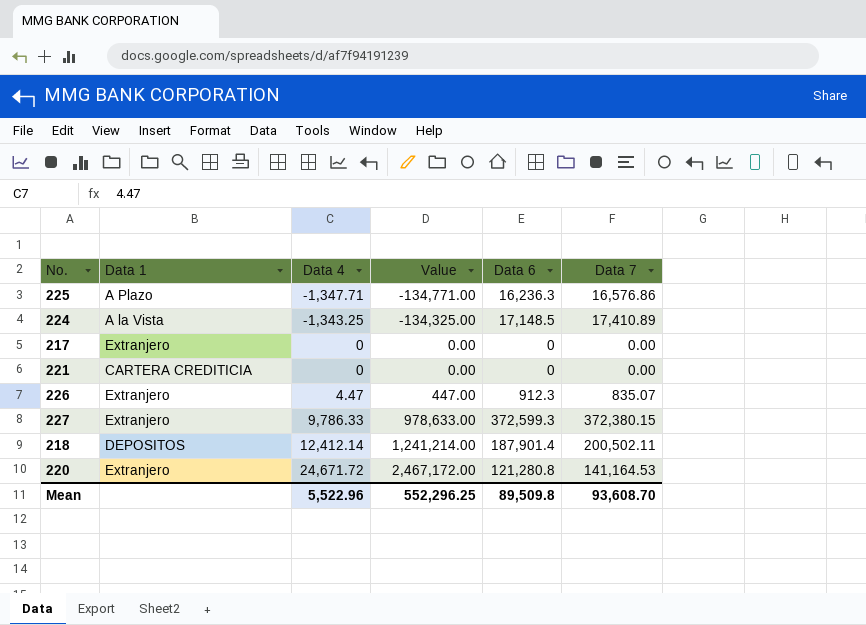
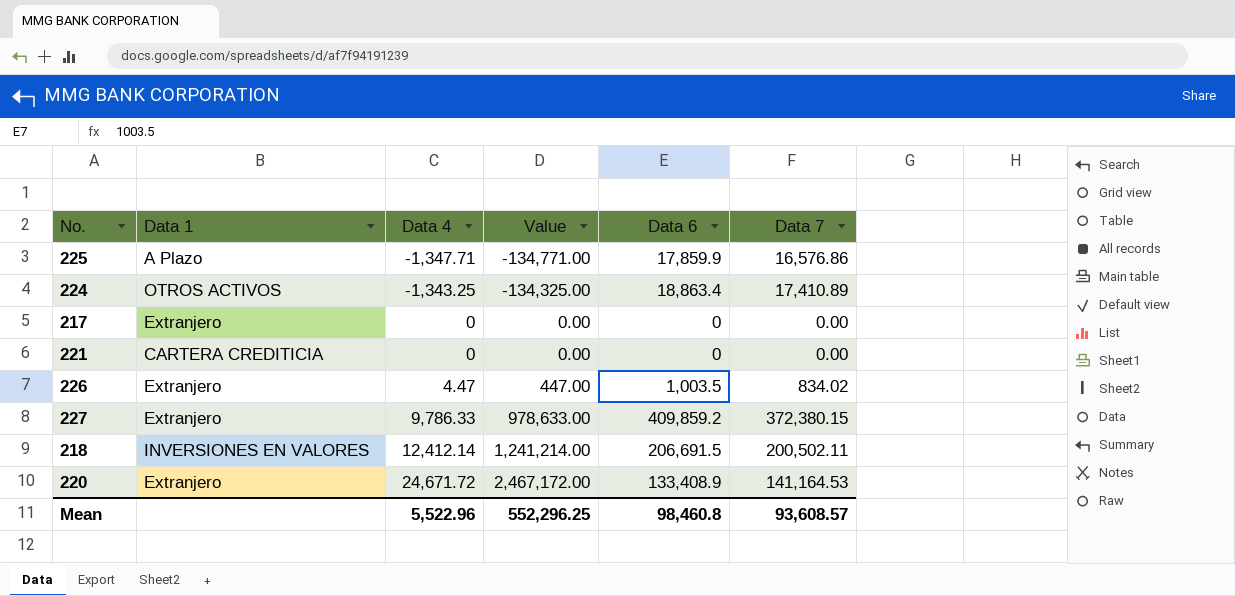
225 | Data 6: 16,236.3 -> 17,859.9
224 | Data 1: A la Vista -> OTROS ACTIVOS
224 | Data 6: 17,148.5 -> 18,863.4
226 | Data 6: 912.3 -> 1,003.5
226 | Data 7: 835.07 -> 834.02
227 | Data 6: 372,599.3 -> 409,859.2
218 | Data 1: DEPOSITOS -> INVERSIONES EN VALORES
218 | Data 6: 187,901.4 -> 206,691.5
220 | Data 6: 121,280.8 -> 133,408.9
Mean | Data 6: 89,509.8 -> 98,460.8
Mean | Data 7: 93,608.70 -> 93,608.57

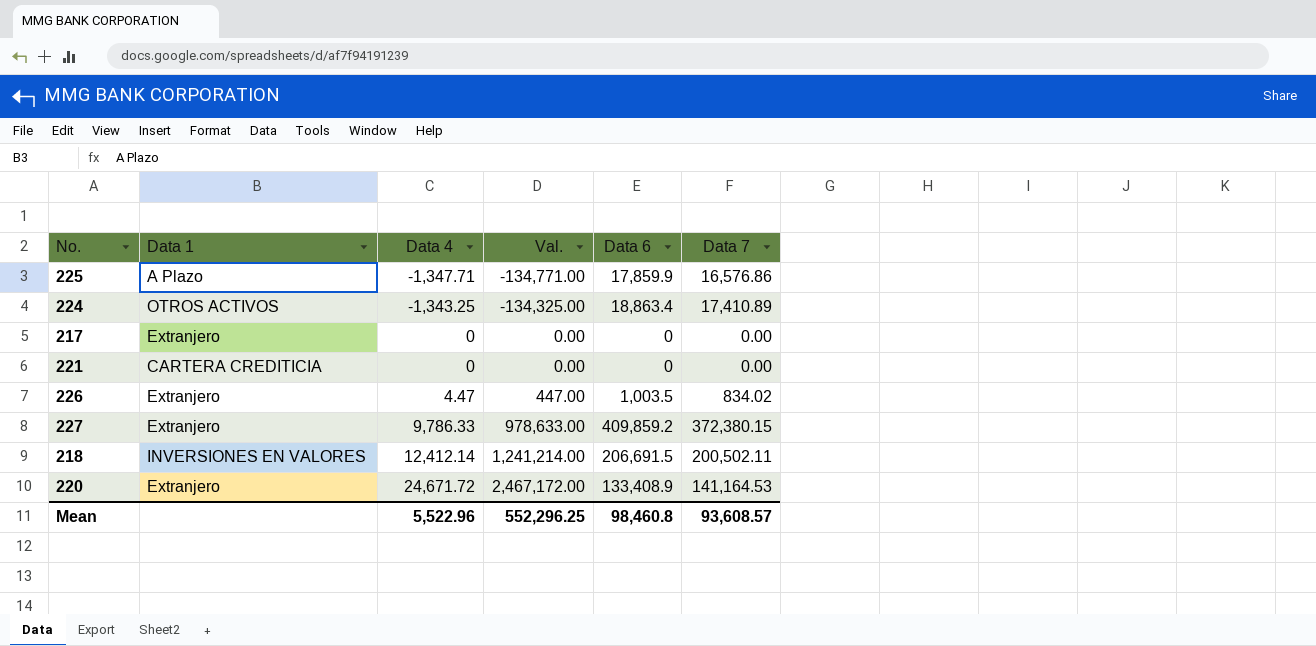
column name: Value -> Val.

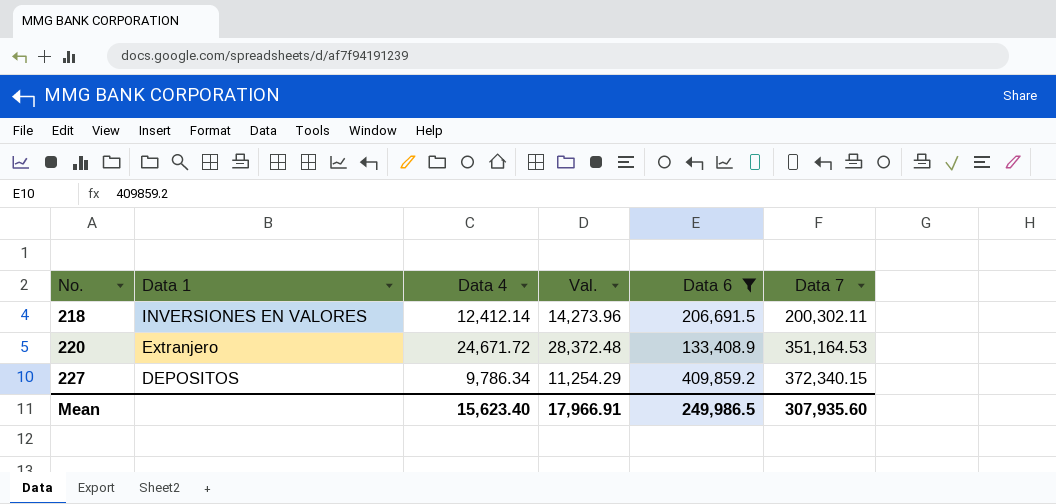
filter: none -> Data 6 >= 133,408.9
row order: Data 4 ascending -> No. ascending
column Val. | formula: [Data 4] * 100 -> [Data 4] * 1.15
218 | Data 7: 200,502.11 -> 200,302.11
220 | Data 7: 141,164.53 -> 351,164.53
227 | Data 1: Extranjero -> DEPOSITOS
227 | Data 4: 9,786.33 -> 9,786.34
227 | Data 7: 372,380.15 -> 372,340.15
Mean | Data 4: 5,522.96 -> 15,623.40
Mean | Val.: 552,296.25 -> 17,966.91
Mean | Data 6: 98,460.8 -> 249,986.5
Mean | Data 7: 93,608.57 -> 307,935.60

